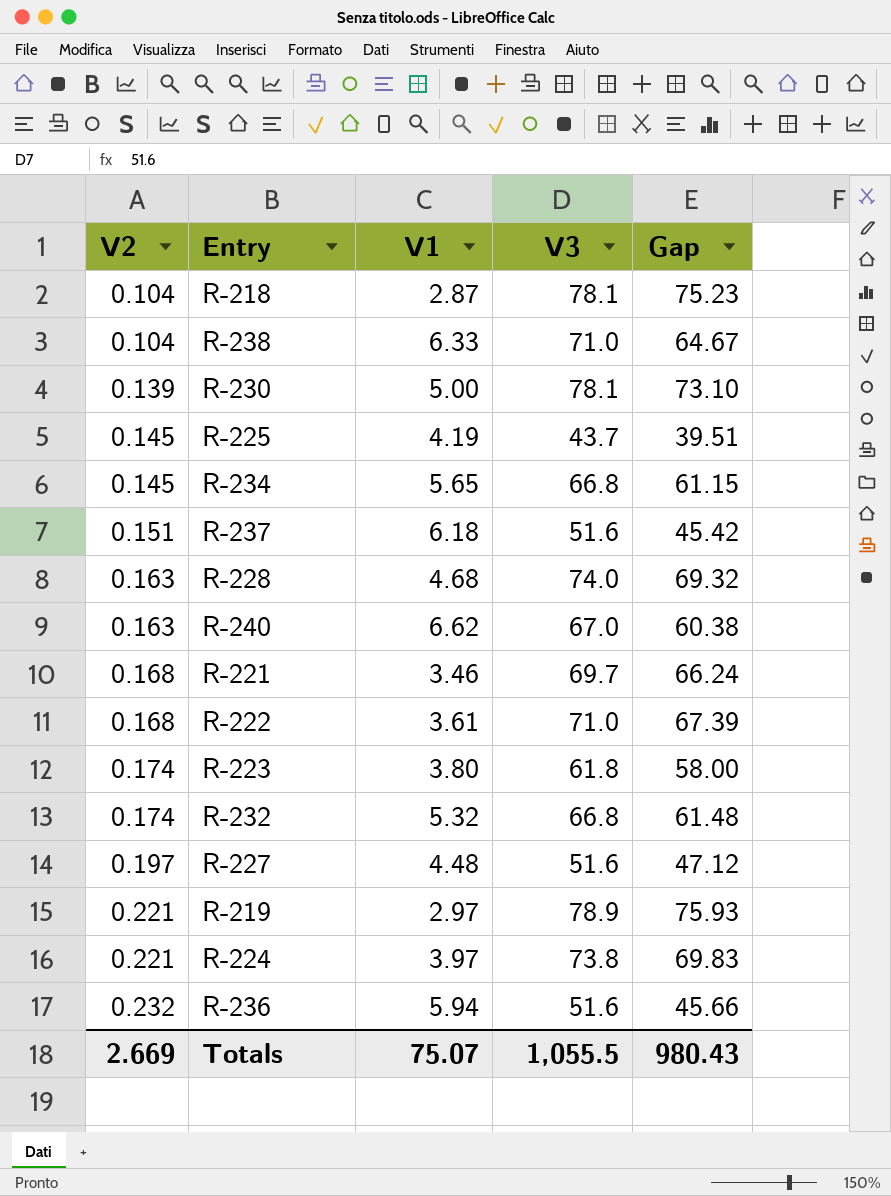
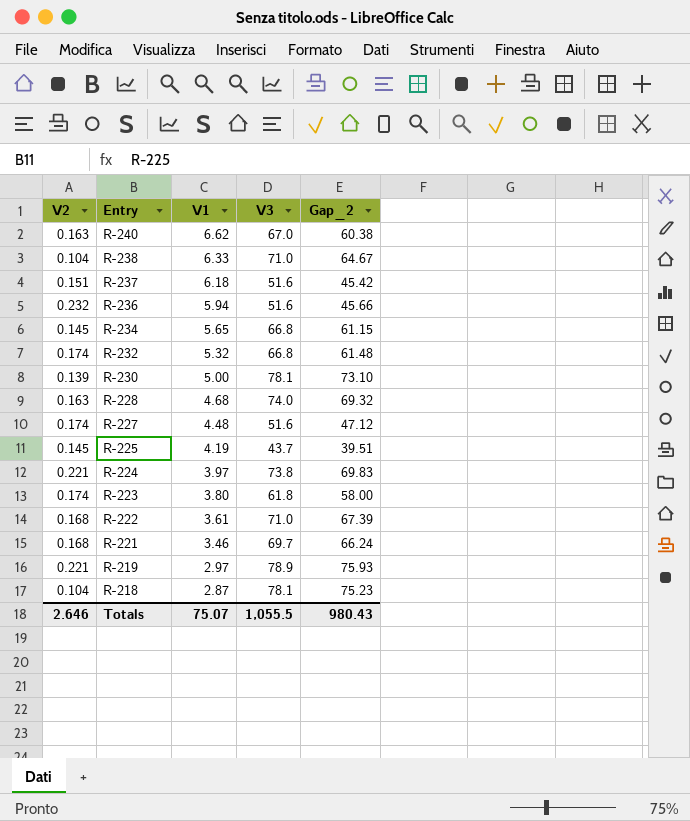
row order: V2 ascending -> Entry descending
column name: Gap -> Gap_2
R-227 | V2: 0.197 -> 0.174
Totals | V2: 2.669 -> 2.646

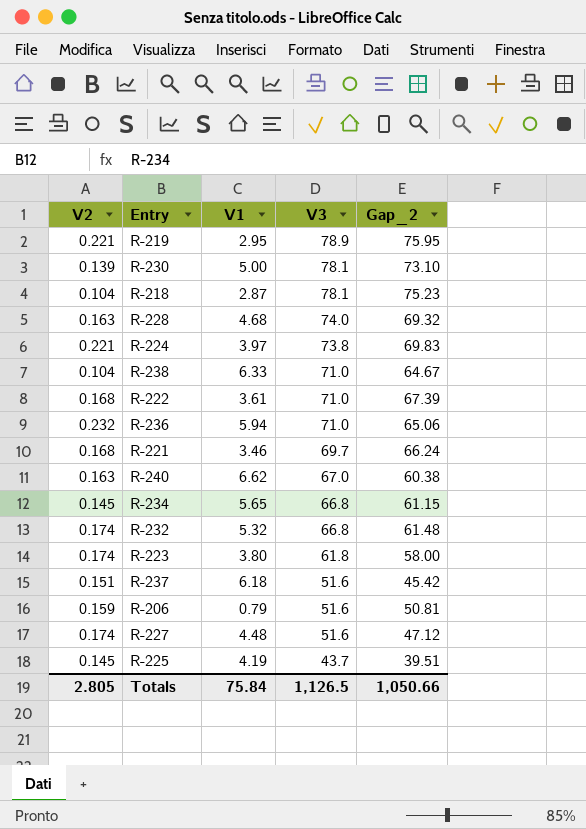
row order: Entry descending -> V3 descending
R-219 | V1: 2.97 -> 2.95
R-219 | Gap_2: 75.93 -> 75.95
R-236 | V3: 51.6 -> 71.0
R-236 | Gap_2: 45.66 -> 65.06
row R-206: none -> 0.159 | 0.79 | 51.6 | 50.81
Totals | V2: 2.646 -> 2.805
Totals | V1: 75.07 -> 75.84
Totals | V3: 1,055.5 -> 1,126.5
Totals | Gap_2: 980.43 -> 1,050.66

